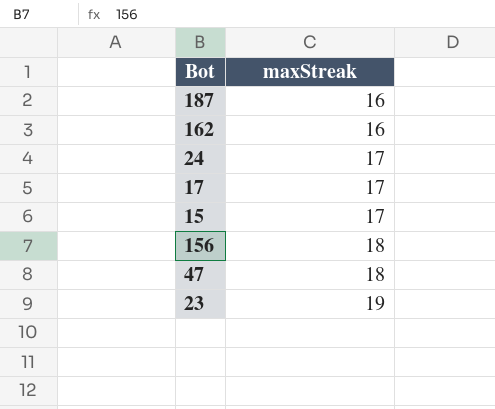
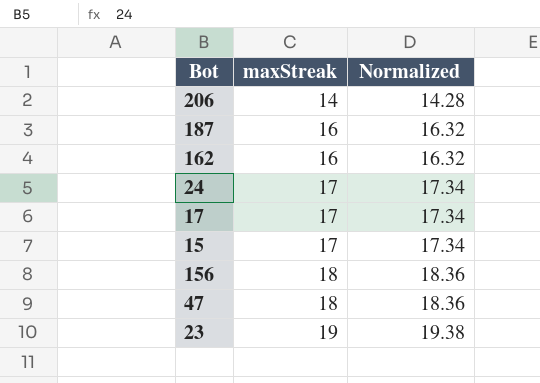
column Normalized | formula: none -> [maxStreak] * 1.02
row 206: none -> 14 | 14.28

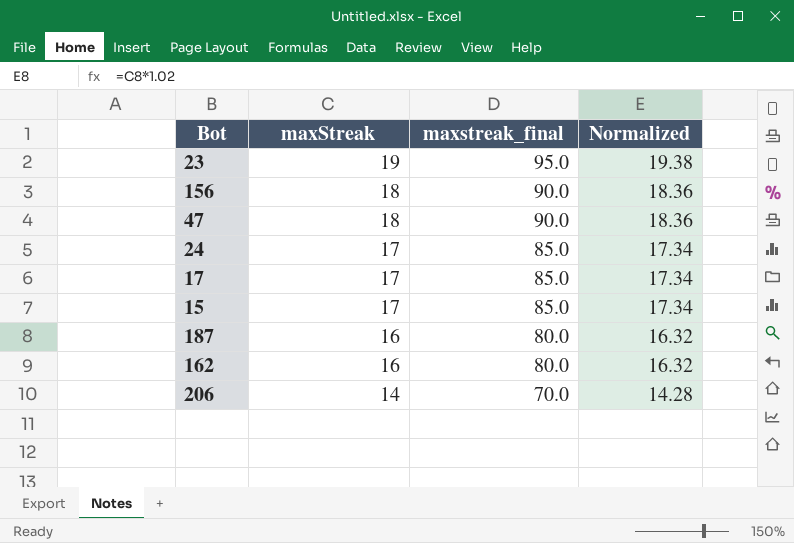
row order: maxStreak ascending -> maxStreak descending
column maxstreak_final | formula: none -> [maxStreak] * 5

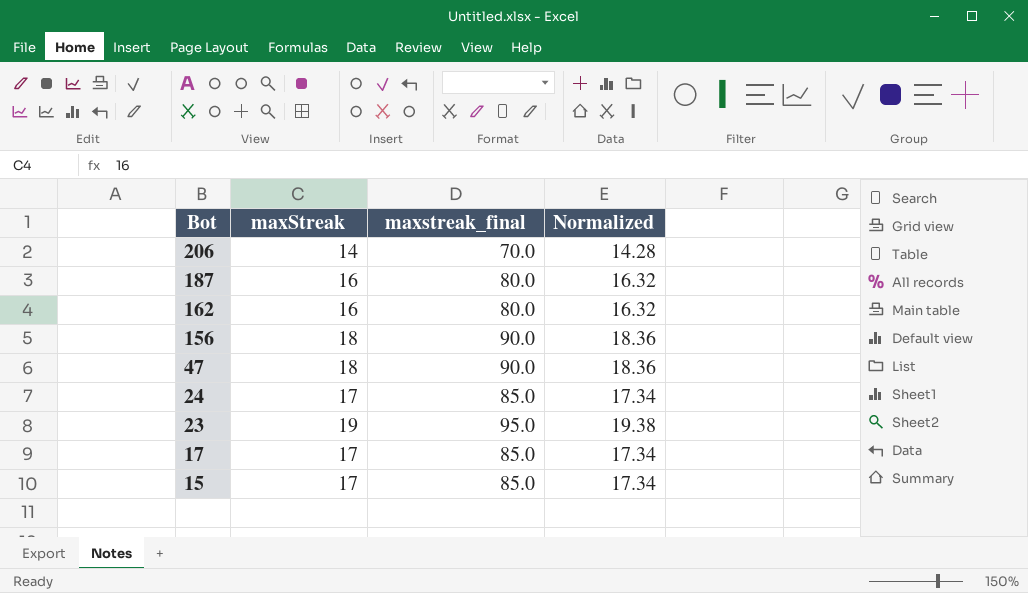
row order: maxStreak descending -> Bot descending

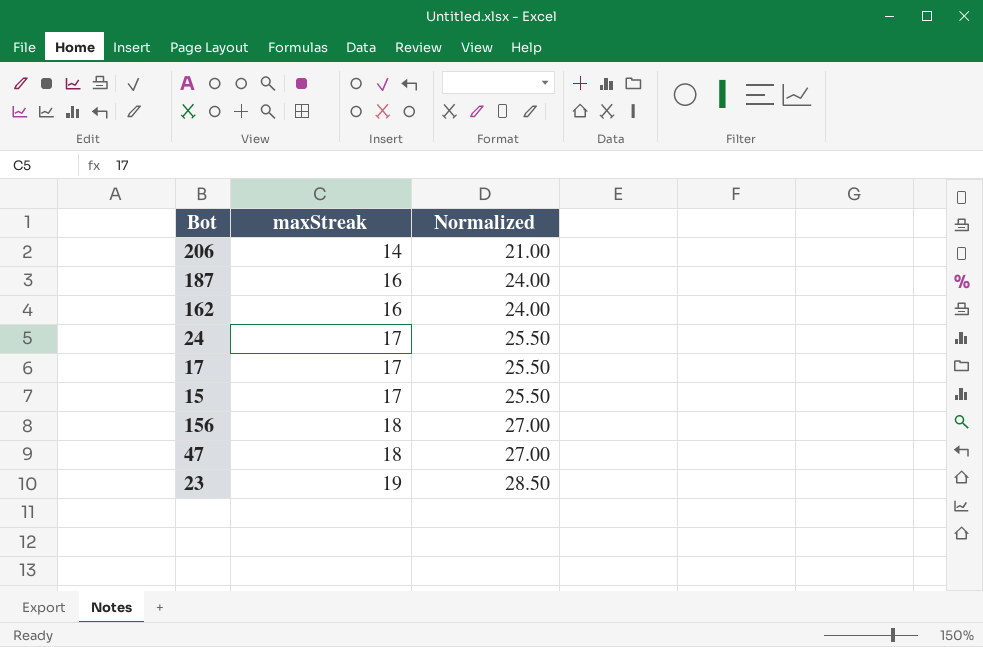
row order: Bot descending -> maxStreak ascending
column maxstreak_final | formula: [maxStreak] * 5 -> none
column Normalized | formula: [maxStreak] * 1.02 -> [maxStreak] * 1.5

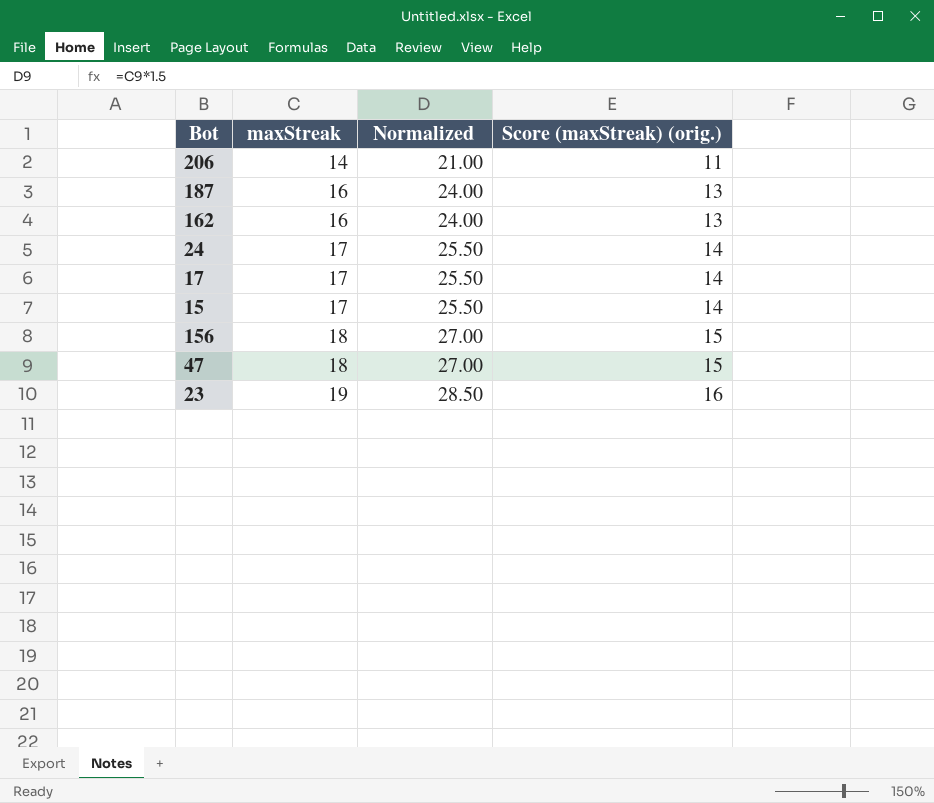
column Score (maxStreak) (orig.) | formula: none -> [maxStreak] - 3

